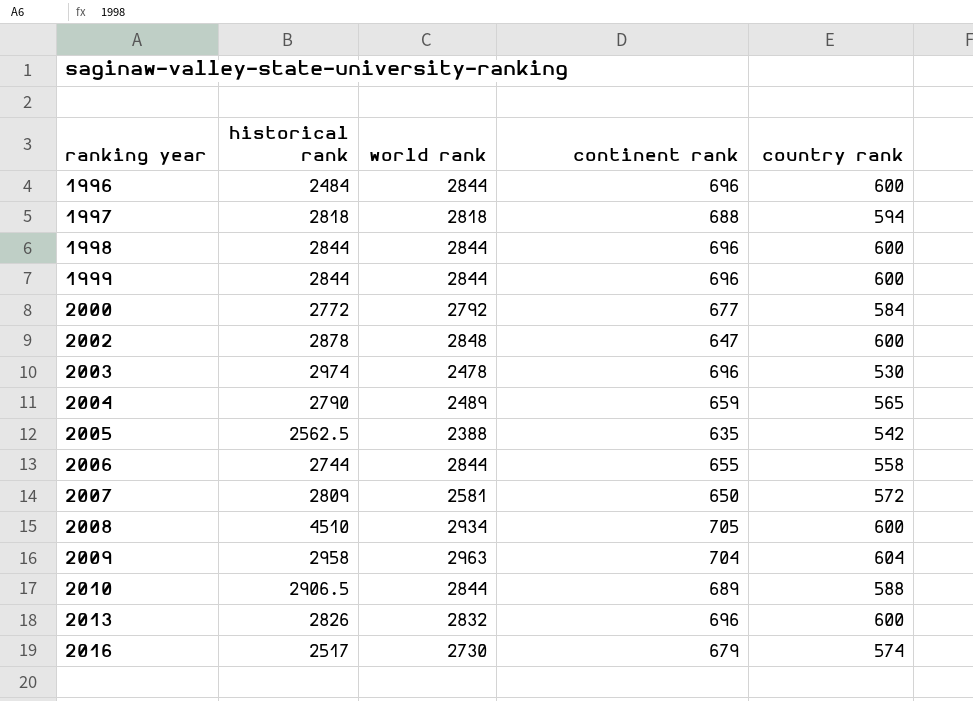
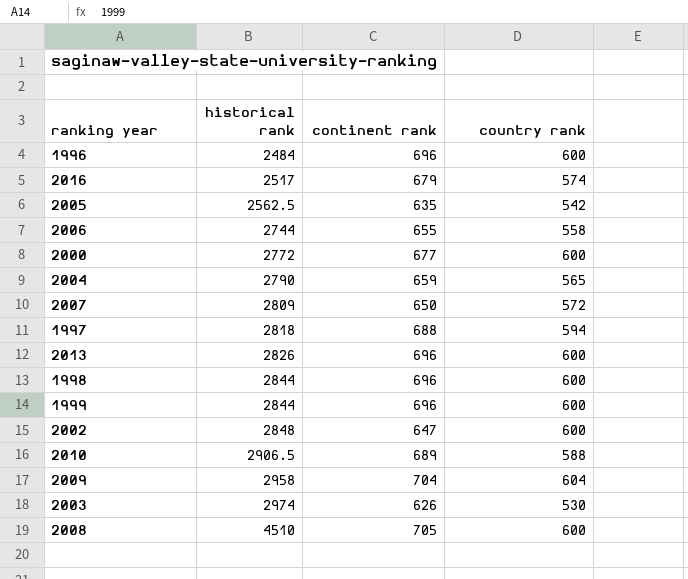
row order: ranking year ascending -> historical rank ascending
column world rank | position: 3 -> none
2000 | country rank: 584 -> 600
2002 | historical rank: 2878 -> 2848
2003 | continent rank: 696 -> 626

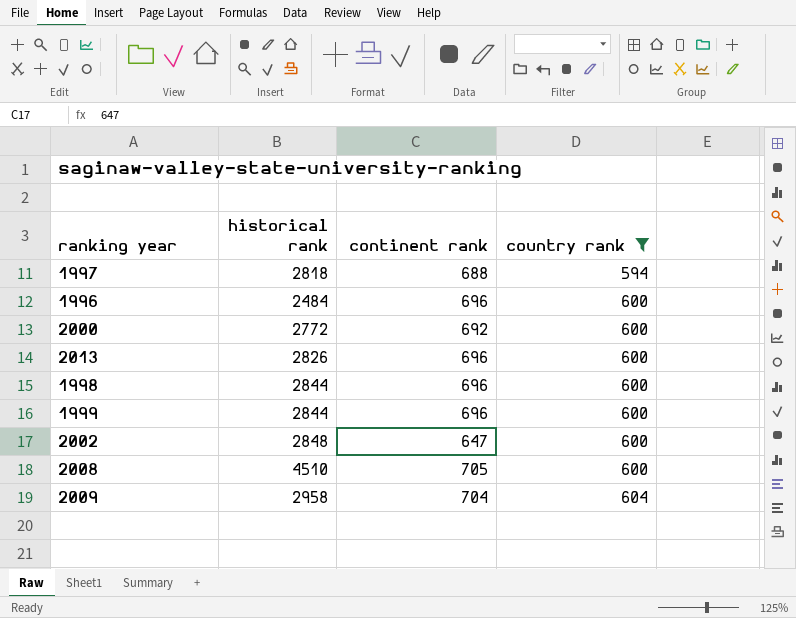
filter: none -> country rank >= 594
row order: historical rank ascending -> country rank ascending
2000 | continent rank: 677 -> 692

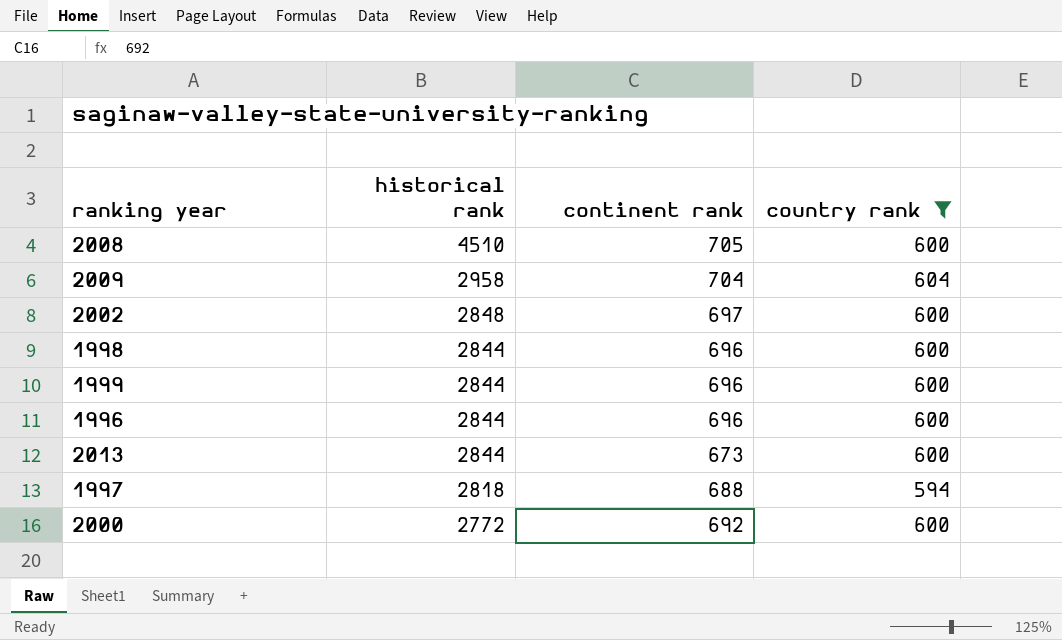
row order: country rank ascending -> historical rank descending
2002 | continent rank: 647 -> 697
1996 | historical rank: 2484 -> 2844
2013 | historical rank: 2826 -> 2844
2013 | continent rank: 696 -> 673

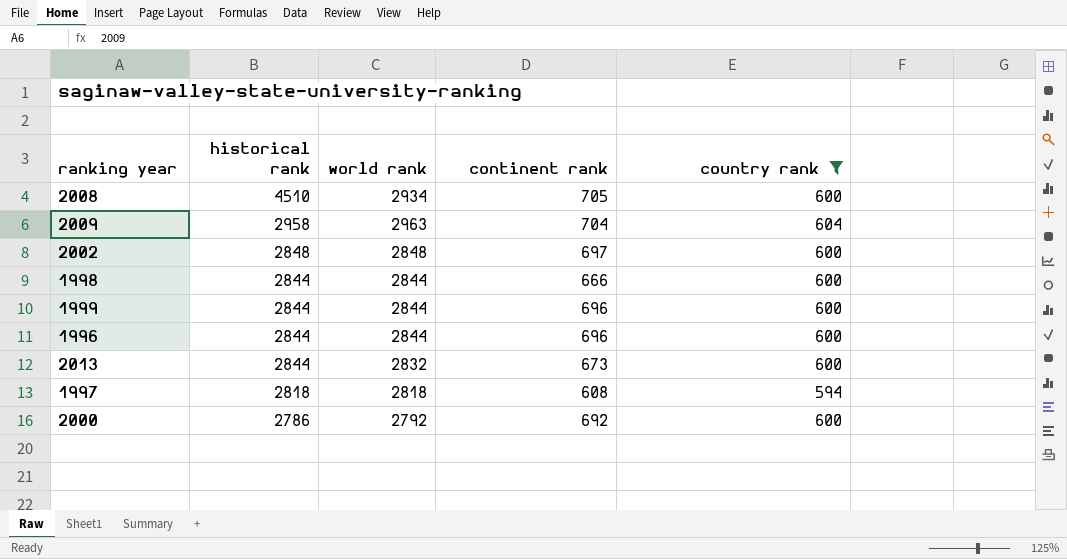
column world rank | position: none -> 3
1998 | continent rank: 696 -> 666
1997 | continent rank: 688 -> 608
2000 | historical rank: 2772 -> 2786

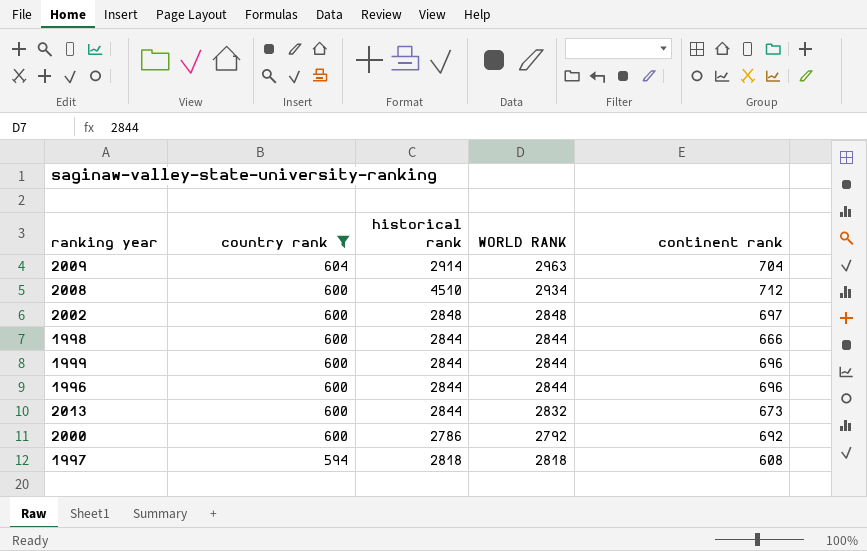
row order: historical rank descending -> country rank descending
column country rank | position: 5 -> 2
column name: world rank -> WORLD RANK
2009 | historical rank: 2958 -> 2914
2008 | continent rank: 705 -> 712

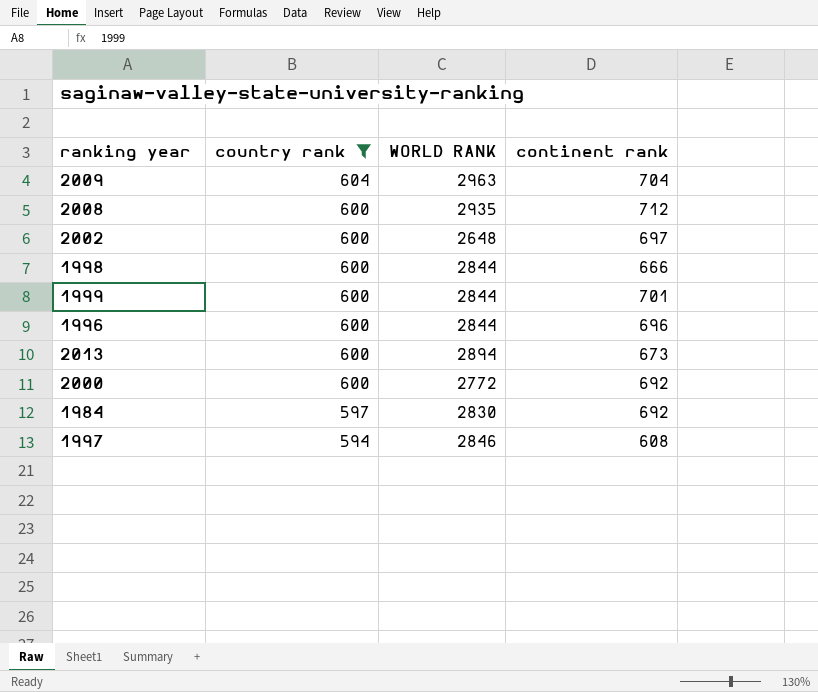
column historical rank | position: 3 -> none
2008 | WORLD RANK: 2934 -> 2935
2002 | WORLD RANK: 2848 -> 2648
1999 | continent rank: 696 -> 701
2013 | WORLD RANK: 2832 -> 2894
2000 | WORLD RANK: 2792 -> 2772
row 1984: none -> 597 | 2830 | 692
1997 | WORLD RANK: 2818 -> 2846

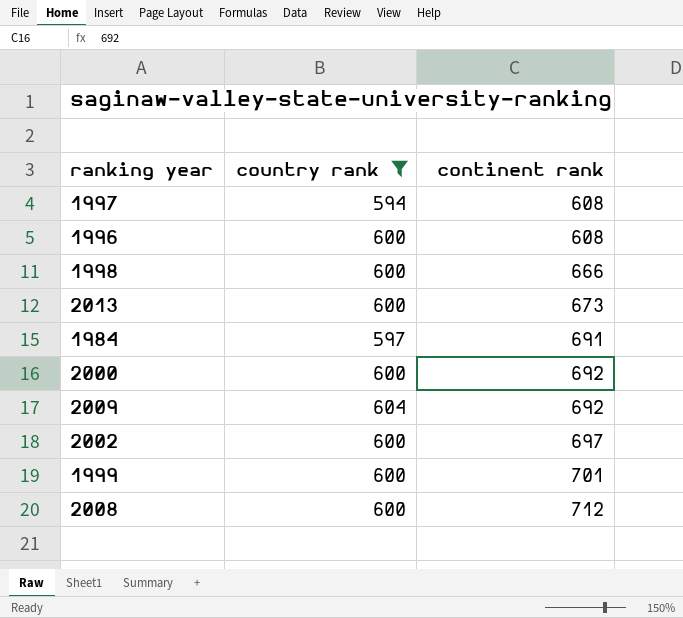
row order: country rank descending -> continent rank ascending
column WORLD RANK | position: 3 -> none
1996 | continent rank: 696 -> 608
1984 | continent rank: 692 -> 691
2009 | continent rank: 704 -> 692

